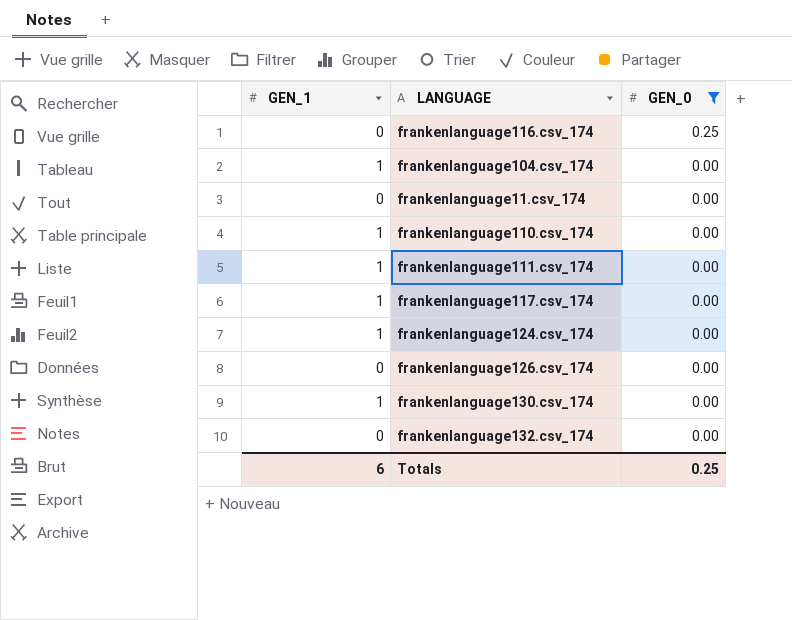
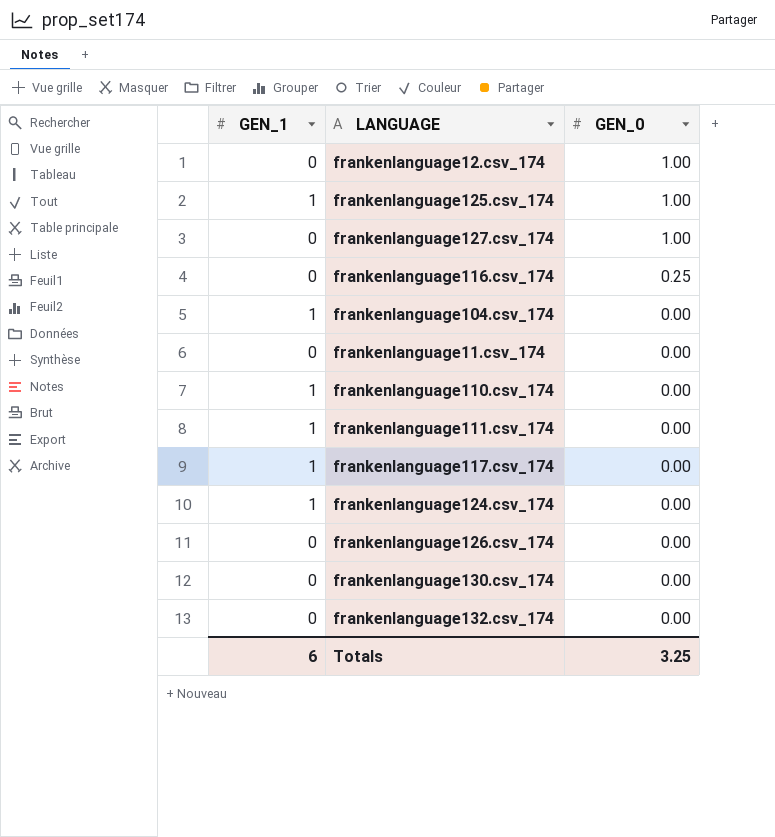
filter: GEN_0 != 1.00 -> none
frankenlanguage130.csv_174 | GEN_1: 1 -> 0
Totals | GEN_0: 0.25 -> 3.25

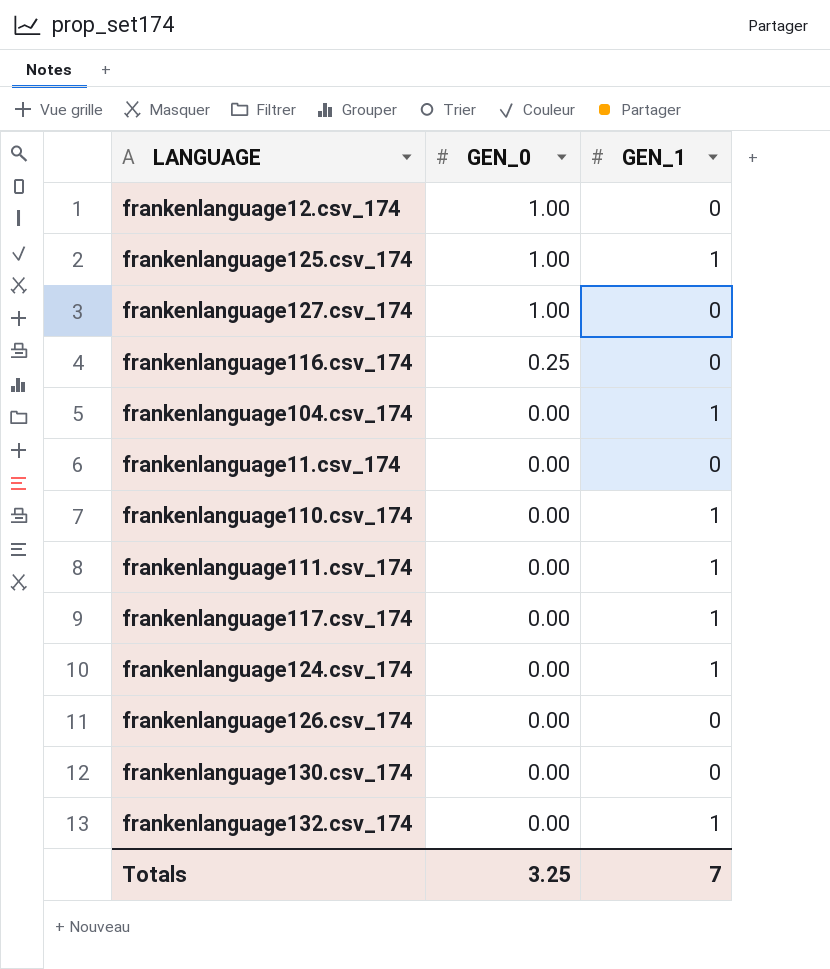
column GEN_1 | position: 1 -> 3
frankenlanguage132.csv_174 | GEN_1: 0 -> 1
Totals | GEN_1: 6 -> 7

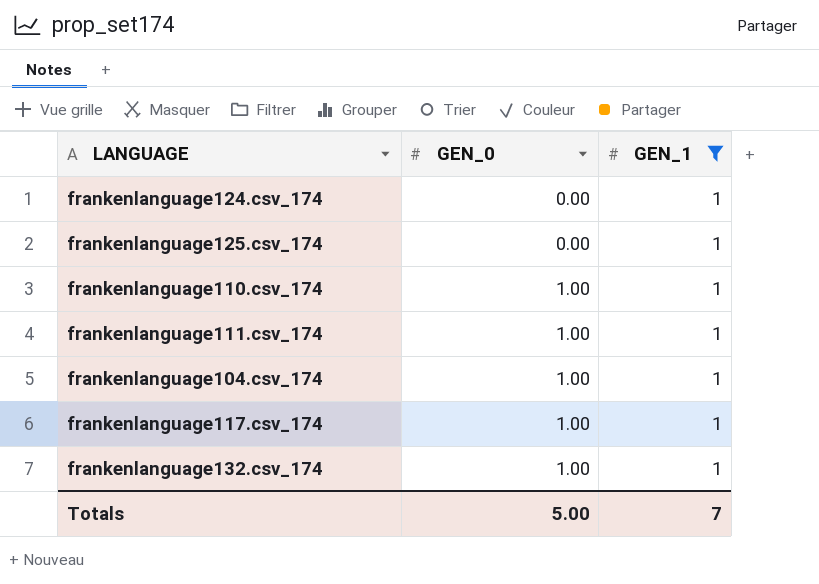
filter: none -> GEN_1 = 1
row order: GEN_0 descending -> GEN_0 ascending
frankenlanguage125.csv_174 | GEN_0: 1.00 -> 0.00
frankenlanguage110.csv_174 | GEN_0: 0.00 -> 1.00
frankenlanguage111.csv_174 | GEN_0: 0.00 -> 1.00
frankenlanguage104.csv_174 | GEN_0: 0.00 -> 1.00
frankenlanguage117.csv_174 | GEN_0: 0.00 -> 1.00
frankenlanguage132.csv_174 | GEN_0: 0.00 -> 1.00
Totals | GEN_0: 3.25 -> 5.00

